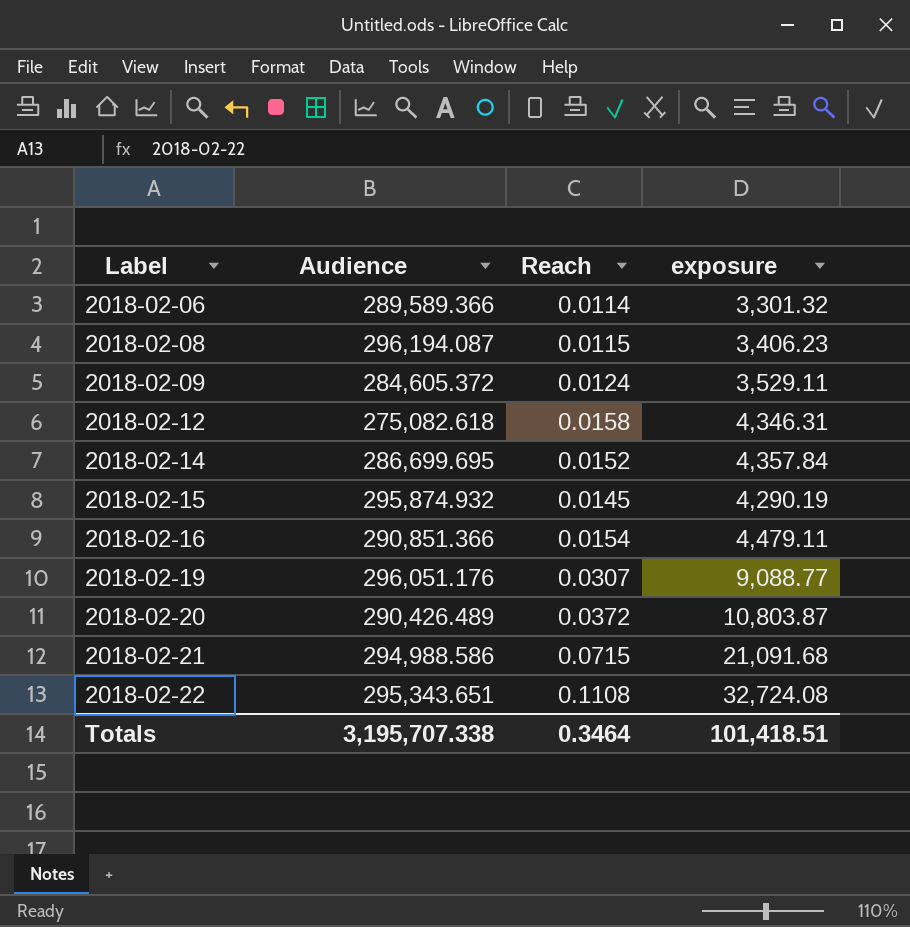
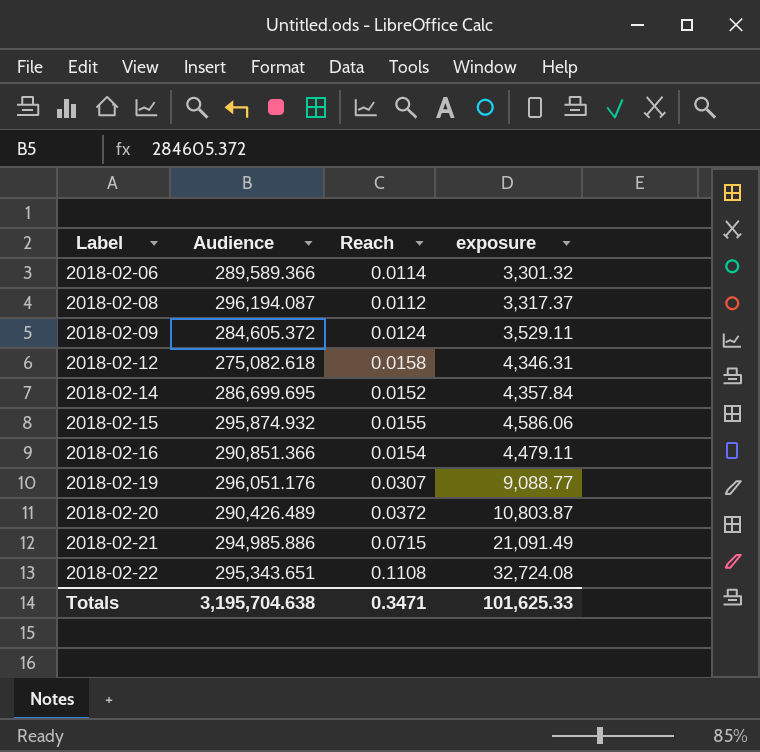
2018-02-08 | Reach: 0.0115 -> 0.0112
2018-02-08 | exposure: 3,406.23 -> 3,317.37
2018-02-15 | Reach: 0.0145 -> 0.0155
2018-02-15 | exposure: 4,290.19 -> 4,586.06
2018-02-21 | Audience: 294,988.586 -> 294,985.886
2018-02-21 | exposure: 21,091.68 -> 21,091.49
Totals | Audience: 3,195,707.338 -> 3,195,704.638
Totals | Reach: 0.3464 -> 0.3471
Totals | exposure: 101,418.51 -> 101,625.33

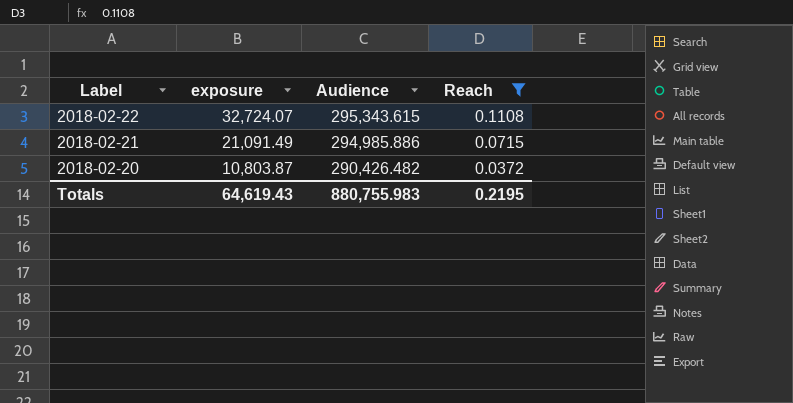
filter: none -> Reach >= 0.0372
row order: Label ascending -> Label descending
column exposure | position: 4 -> 2
2018-02-22 | exposure: 32,724.08 -> 32,724.07
2018-02-22 | Audience: 295,343.651 -> 295,343.615
2018-02-20 | Audience: 290,426.489 -> 290,426.482
Totals | exposure: 101,625.33 -> 64,619.43
Totals | Audience: 3,195,704.638 -> 880,755.983
Totals | Reach: 0.3471 -> 0.2195

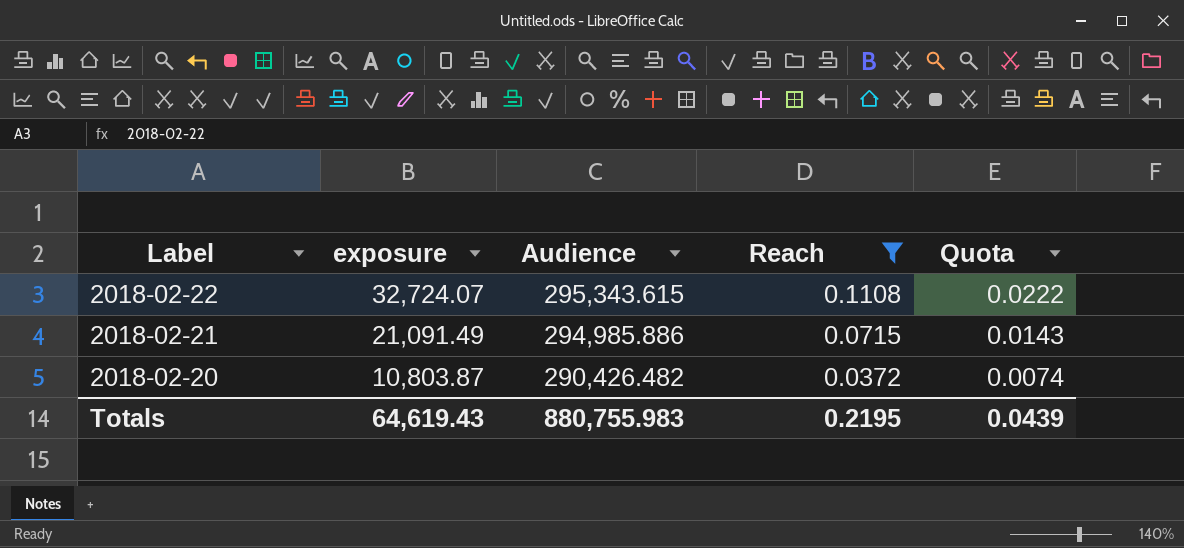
column Quota | formula: none -> [Reach] * 0.2

